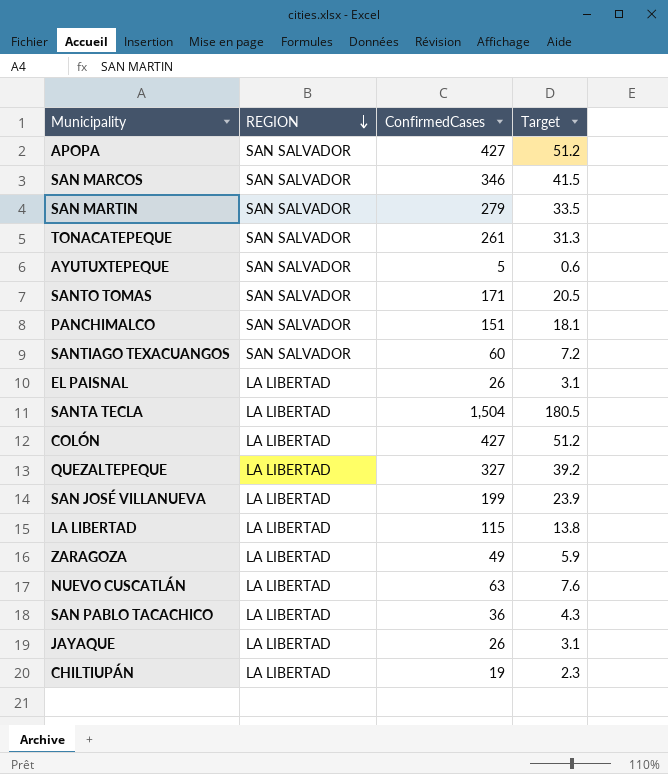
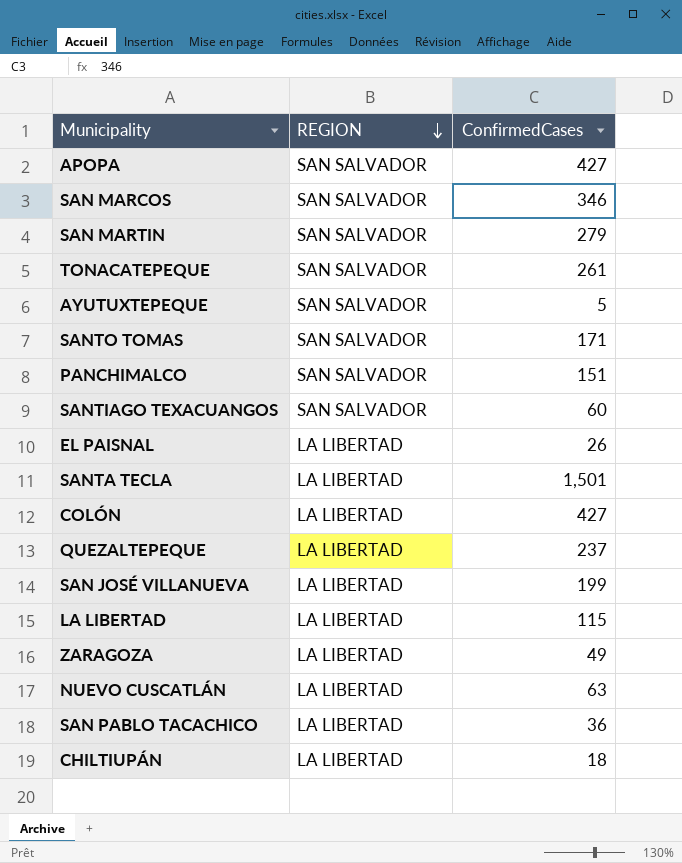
column Target | formula: [ConfirmedCases] * 0.12 -> none
row JAYAQUE: LA LIBERTAD | 26 | 3.1 -> none
SANTA TECLA | ConfirmedCases: 1,504 -> 1,501
QUEZALTEPEQUE | ConfirmedCases: 327 -> 237
CHILTIUPÁN | ConfirmedCases: 19 -> 18

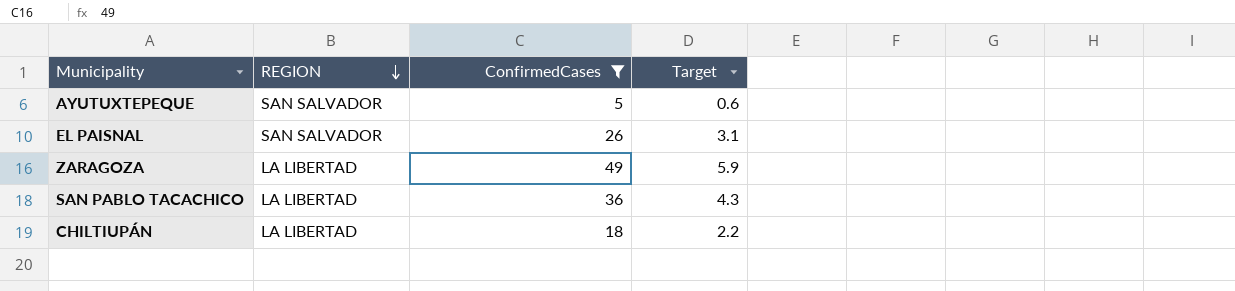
filter: none -> ConfirmedCases <= 49
column Target | formula: none -> [ConfirmedCases] * 0.12
EL PAISNAL | REGION: LA LIBERTAD -> SAN SALVADOR

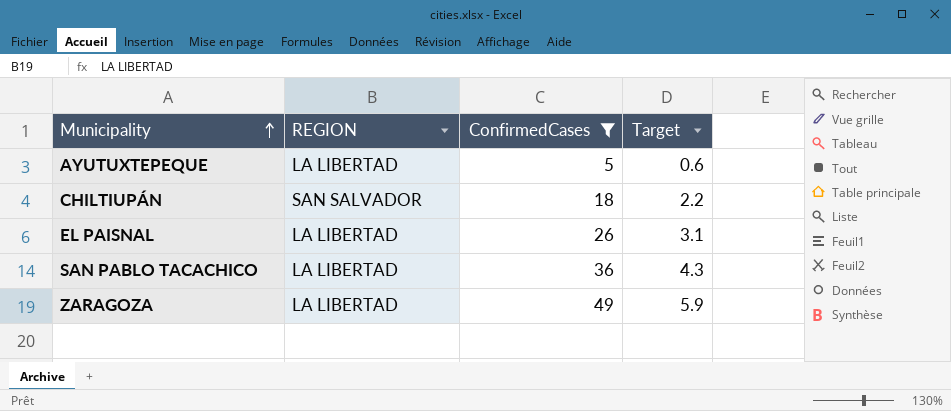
row order: REGION descending -> Municipality ascending
AYUTUXTEPEQUE | REGION: SAN SALVADOR -> LA LIBERTAD
CHILTIUPÁN | REGION: LA LIBERTAD -> SAN SALVADOR
EL PAISNAL | REGION: SAN SALVADOR -> LA LIBERTAD

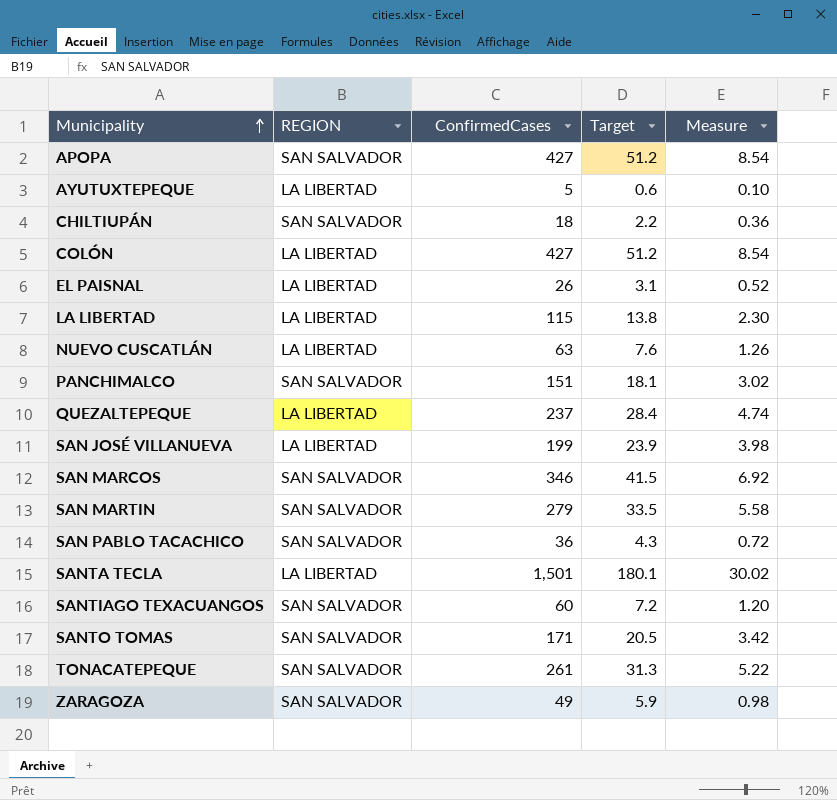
filter: ConfirmedCases <= 49 -> none
column Measure | formula: none -> [ConfirmedCases] * 0.02
SAN PABLO TACACHICO | REGION: LA LIBERTAD -> SAN SALVADOR
ZARAGOZA | REGION: LA LIBERTAD -> SAN SALVADOR

